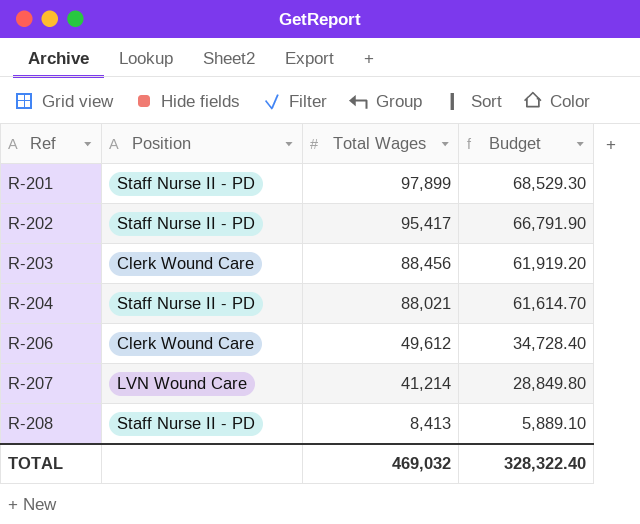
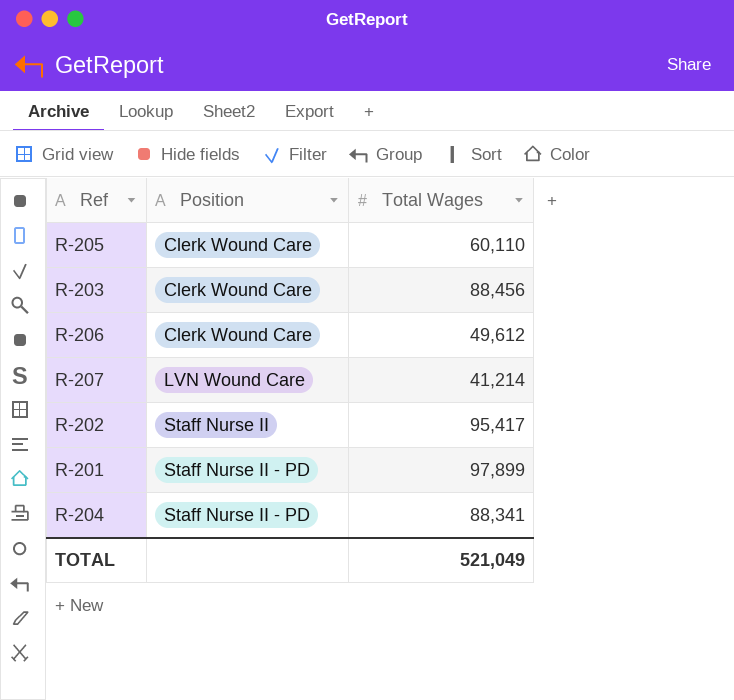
row order: Ref ascending -> Position ascending
column Budget | formula: [Total Wages] * 0.7 -> none
row R-208: Staff Nurse II - PD | 8,413 | 5,889.10 -> none
row R-205: none -> Clerk Wound Care | 60,110
R-202 | Position: Staff Nurse II - PD -> Staff Nurse II
R-204 | Total Wages: 88,021 -> 88,341
TOTAL | Total Wages: 469,032 -> 521,049

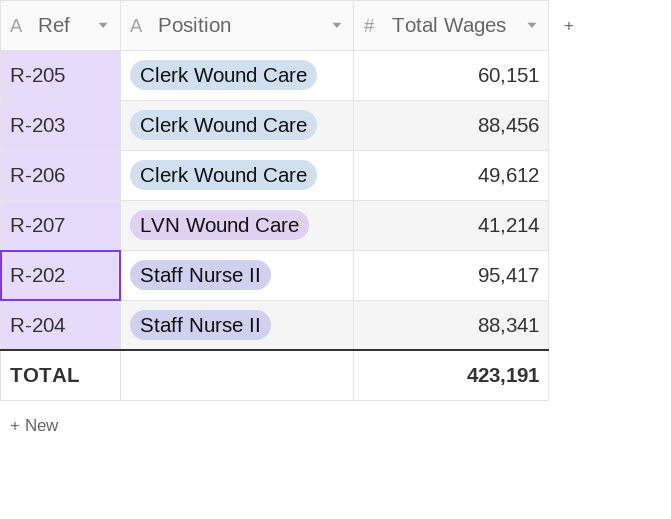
row R-201: Staff Nurse II - PD | 97,899 -> none
R-205 | Total Wages: 60,110 -> 60,151
R-204 | Position: Staff Nurse II - PD -> Staff Nurse II
TOTAL | Total Wages: 521,049 -> 423,191

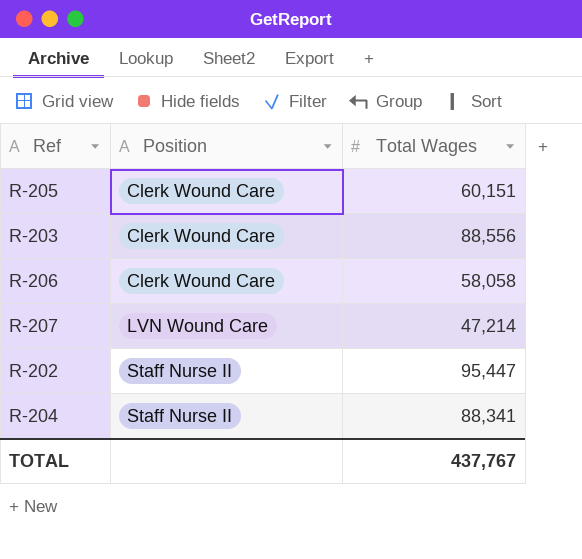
R-203 | Total Wages: 88,456 -> 88,556
R-206 | Total Wages: 49,612 -> 58,058
R-207 | Total Wages: 41,214 -> 47,214
R-202 | Total Wages: 95,417 -> 95,447
TOTAL | Total Wages: 423,191 -> 437,767

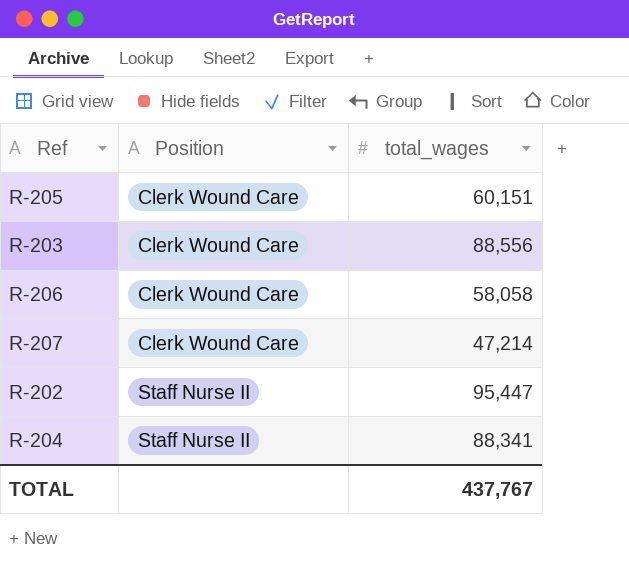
column name: Total Wages -> total_wages
R-207 | Position: LVN Wound Care -> Clerk Wound Care

